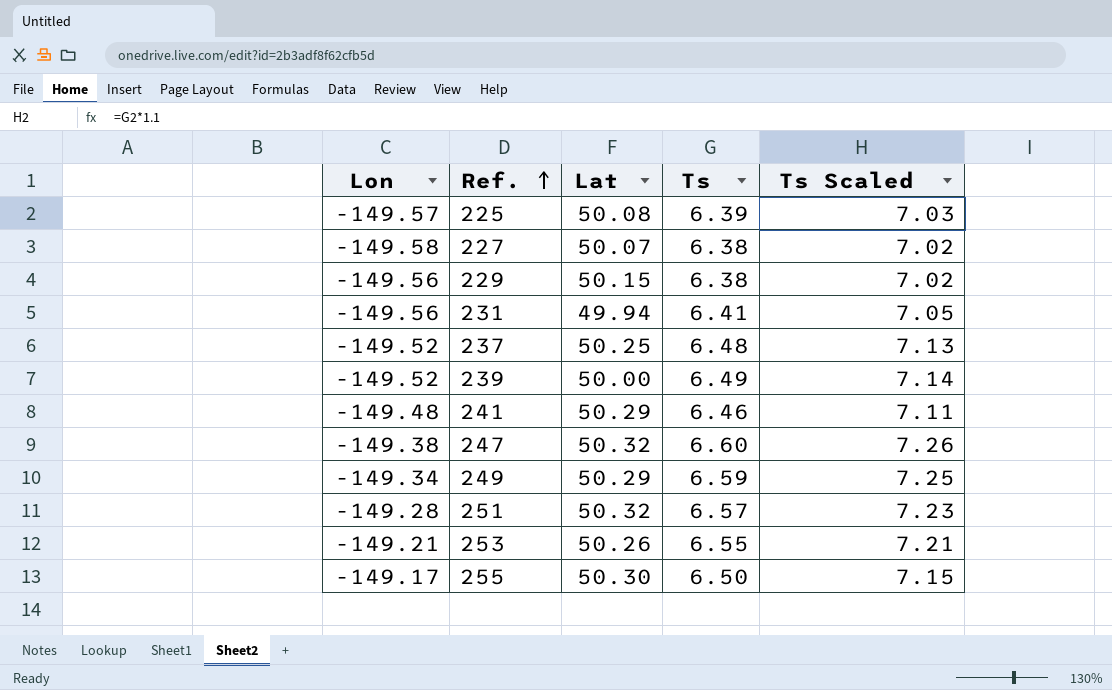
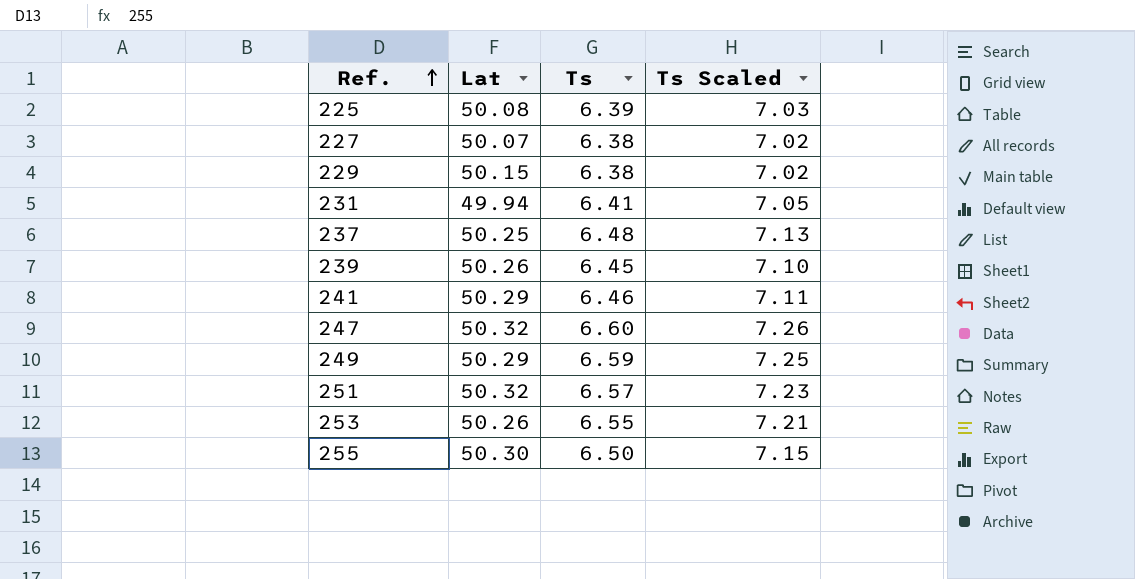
column Lon | position: 1 -> none
239 | Lat: 50.00 -> 50.26
239 | Ts: 6.49 -> 6.45
239 | Ts Scaled: 7.14 -> 7.10

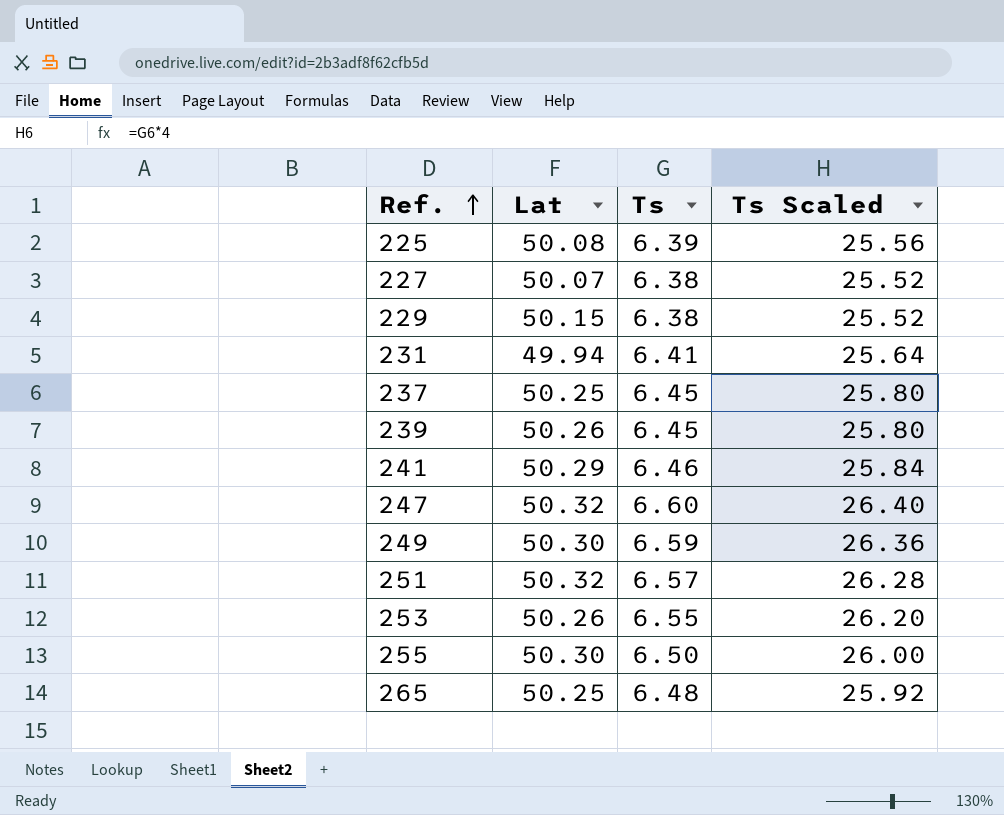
column Ts Scaled | formula: [Ts] * 1.1 -> [Ts] * 4
237 | Ts: 6.48 -> 6.45
249 | Lat: 50.29 -> 50.30
row 265: none -> 50.25 | 6.48 | 25.92

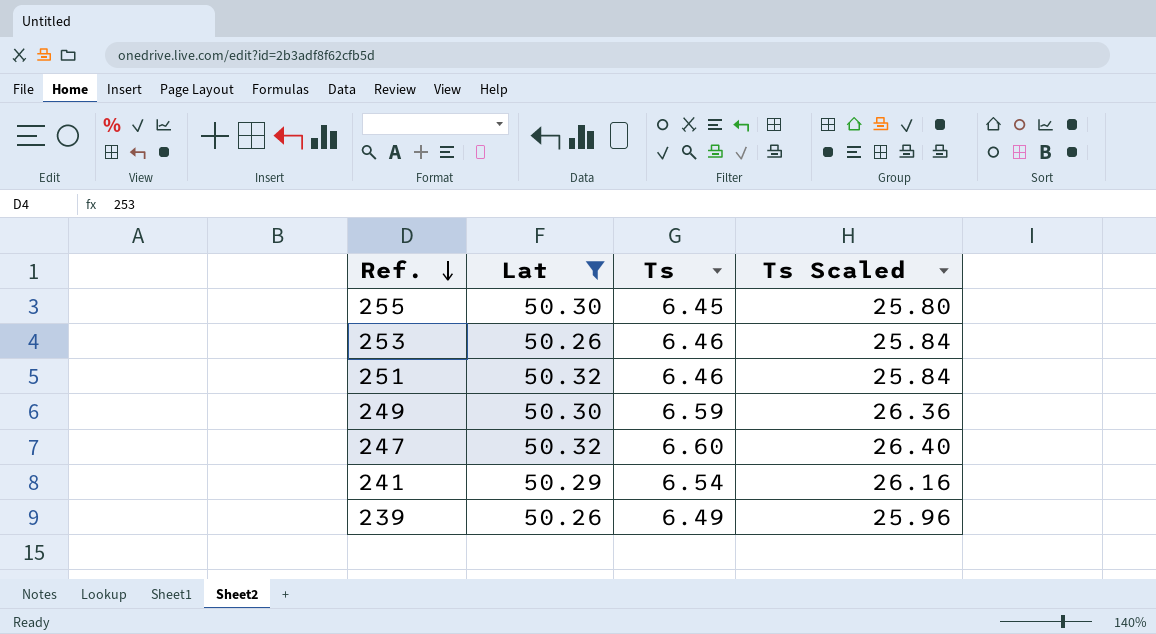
filter: none -> Lat >= 50.26
row order: Ref. ascending -> Ref. descending
255 | Ts: 6.50 -> 6.45
255 | Ts Scaled: 26.00 -> 25.80
253 | Ts: 6.55 -> 6.46
253 | Ts Scaled: 26.20 -> 25.84
251 | Ts: 6.57 -> 6.46
251 | Ts Scaled: 26.28 -> 25.84
241 | Ts: 6.46 -> 6.54
241 | Ts Scaled: 25.84 -> 26.16
239 | Ts: 6.45 -> 6.49
239 | Ts Scaled: 25.80 -> 25.96

